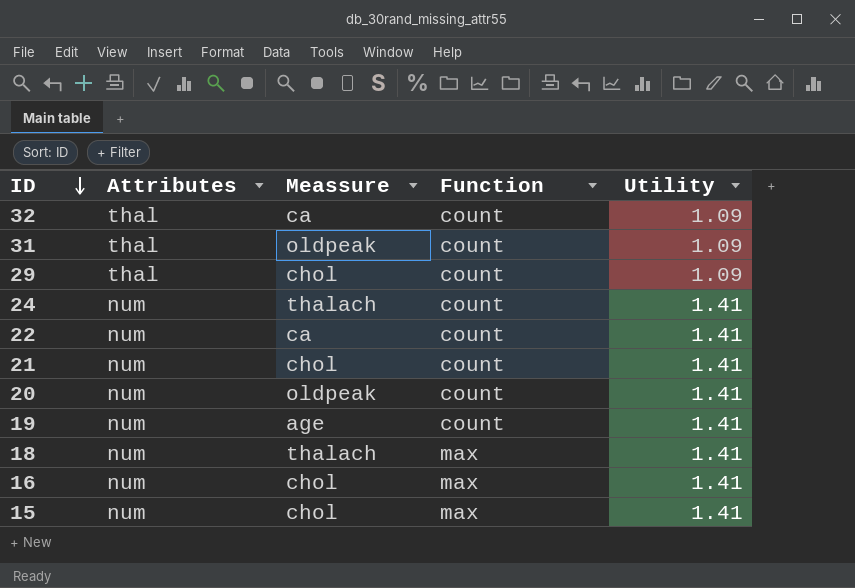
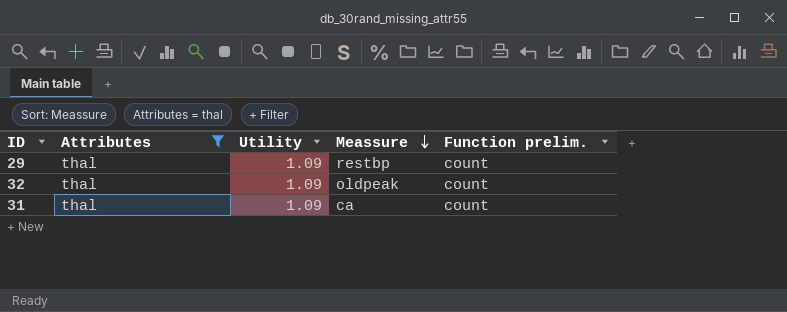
filter: none -> Attributes = thal
row order: ID descending -> Meassure descending
column Utility | position: 5 -> 3
column name: Function -> Function prelim.
29 | Meassure: chol -> restbp
32 | Meassure: ca -> oldpeak
31 | Meassure: oldpeak -> ca

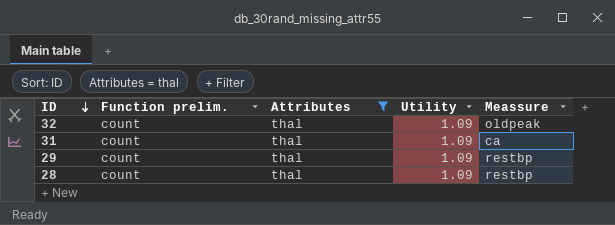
row order: Meassure descending -> ID descending
column Function prelim. | position: 5 -> 2
row 28: none -> count | thal | 1.09 | restbp

